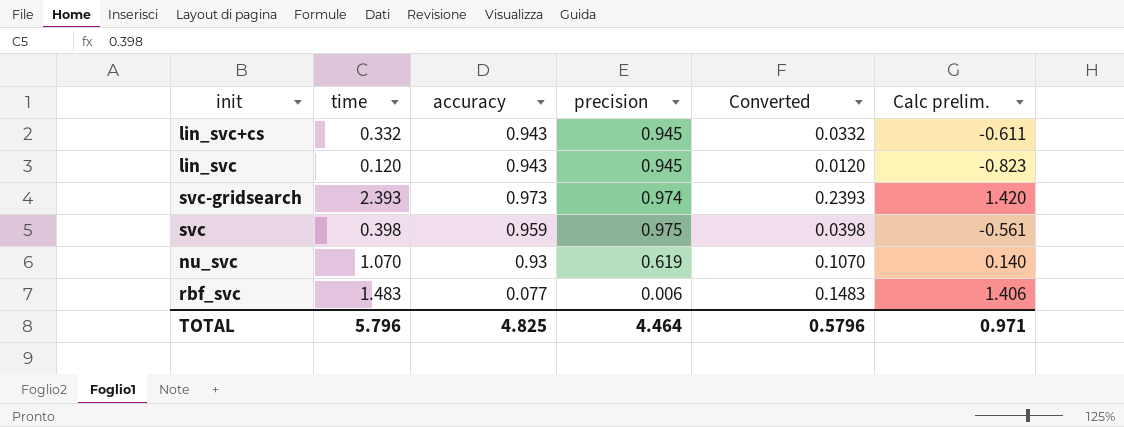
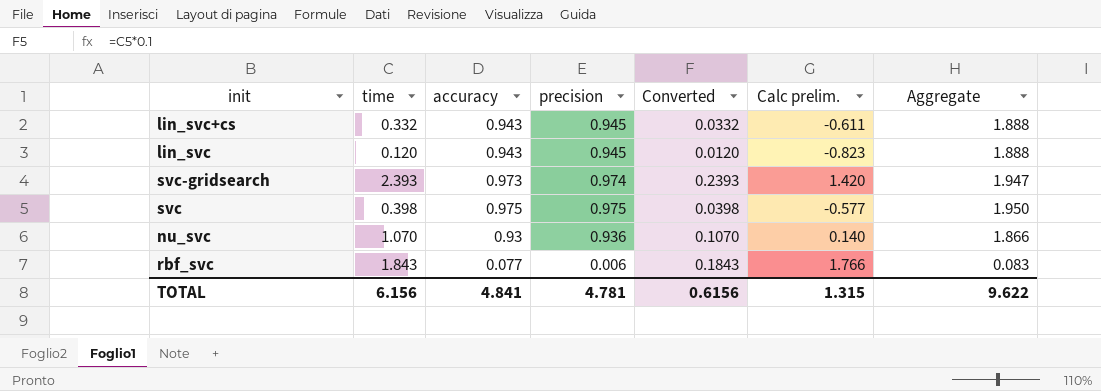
column Aggregate | formula: none -> [accuracy] + [precision]
svc | accuracy: 0.959 -> 0.975
svc | Calc prelim.: -0.561 -> -0.577
nu_svc | precision: 0.619 -> 0.936
rbf_svc | time: 1.483 -> 1.843
rbf_svc | Converted: 0.1483 -> 0.1843
rbf_svc | Calc prelim.: 1.406 -> 1.766
TOTAL | time: 5.796 -> 6.156
TOTAL | accuracy: 4.825 -> 4.841
TOTAL | precision: 4.464 -> 4.781
TOTAL | Converted: 0.5796 -> 0.6156
TOTAL | Calc prelim.: 0.971 -> 1.315

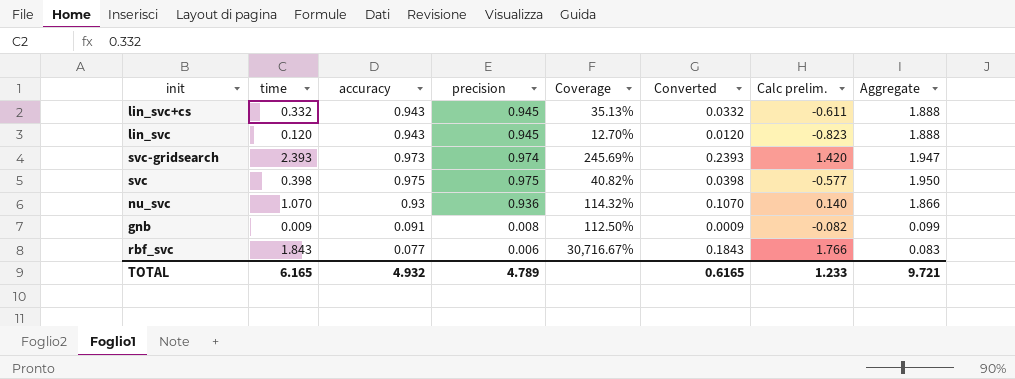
column Coverage | formula: none -> [time] / [precision]
row gnb: none -> 0.009 | 0.091 | 0.008 | 112.50% | 0.0009 | -0.082 | 0.099
TOTAL | time: 6.156 -> 6.165
TOTAL | accuracy: 4.841 -> 4.932
TOTAL | precision: 4.781 -> 4.789
TOTAL | Converted: 0.6156 -> 0.6165
TOTAL | Calc prelim.: 1.315 -> 1.233
TOTAL | Aggregate: 9.622 -> 9.721

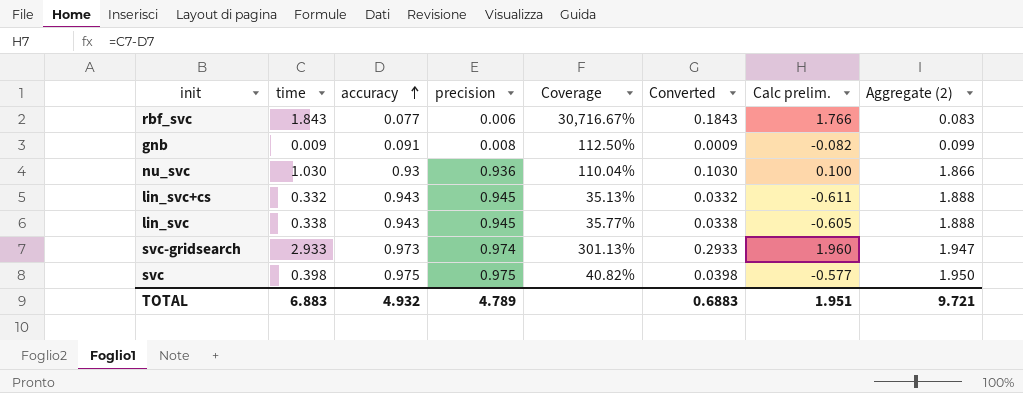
row order: none -> accuracy ascending
column name: Aggregate -> Aggregate (2)
nu_svc | time: 1.070 -> 1.030
nu_svc | Coverage: 114.32% -> 110.04%
nu_svc | Converted: 0.1070 -> 0.1030
nu_svc | Calc prelim.: 0.140 -> 0.100
lin_svc | time: 0.120 -> 0.338
lin_svc | Coverage: 12.70% -> 35.77%
lin_svc | Converted: 0.0120 -> 0.0338
lin_svc | Calc prelim.: -0.823 -> -0.605
svc-gridsearch | time: 2.393 -> 2.933
svc-gridsearch | Coverage: 245.69% -> 301.13%
svc-gridsearch | Converted: 0.2393 -> 0.2933
svc-gridsearch | Calc prelim.: 1.420 -> 1.960
TOTAL | time: 6.165 -> 6.883
TOTAL | Converted: 0.6165 -> 0.6883
TOTAL | Calc prelim.: 1.233 -> 1.951

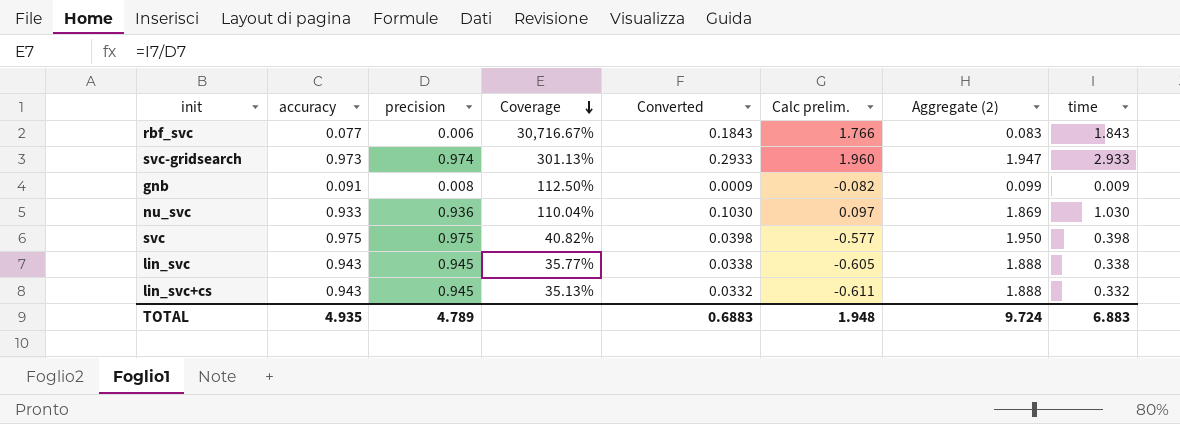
row order: accuracy ascending -> Coverage descending
column time | position: 2 -> 8
nu_svc | accuracy: 0.93 -> 0.933
nu_svc | Calc prelim.: 0.100 -> 0.097
nu_svc | Aggregate (2): 1.866 -> 1.869
TOTAL | accuracy: 4.932 -> 4.935
TOTAL | Calc prelim.: 1.951 -> 1.948
TOTAL | Aggregate (2): 9.721 -> 9.724

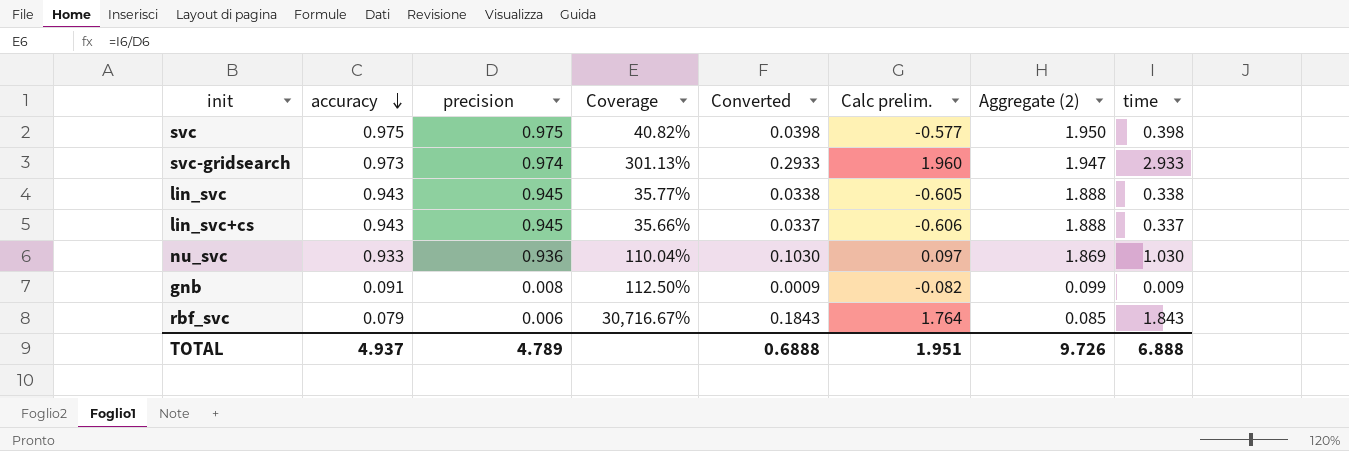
row order: Coverage descending -> accuracy descending
lin_svc+cs | Coverage: 35.13% -> 35.66%
lin_svc+cs | Converted: 0.0332 -> 0.0337
lin_svc+cs | Calc prelim.: -0.611 -> -0.606
lin_svc+cs | time: 0.332 -> 0.337
rbf_svc | accuracy: 0.077 -> 0.079
rbf_svc | Calc prelim.: 1.766 -> 1.764
rbf_svc | Aggregate (2): 0.083 -> 0.085
TOTAL | accuracy: 4.935 -> 4.937
TOTAL | Converted: 0.6883 -> 0.6888
TOTAL | Calc prelim.: 1.948 -> 1.951
TOTAL | Aggregate (2): 9.724 -> 9.726
TOTAL | time: 6.883 -> 6.888

